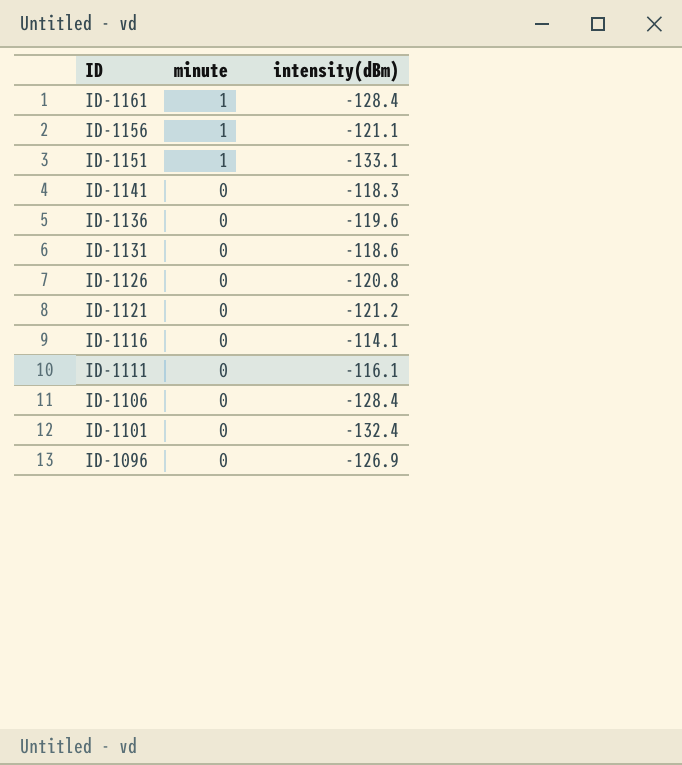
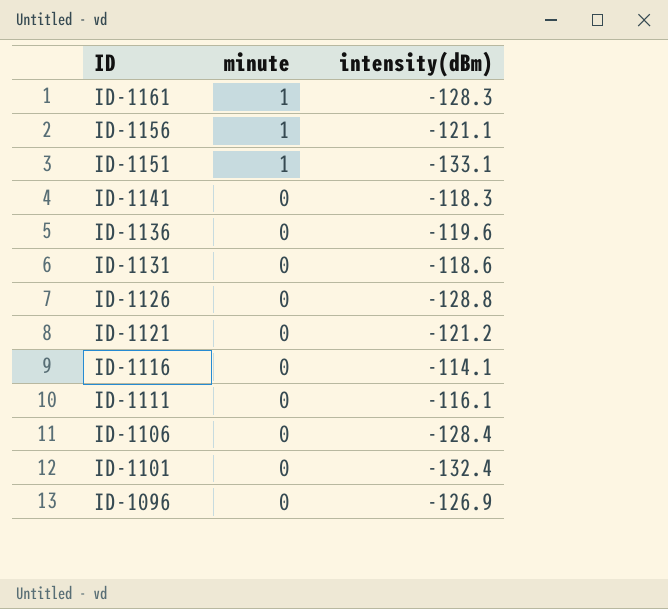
ID-1161 | intensity(dBm): -128.4 -> -128.3
ID-1126 | intensity(dBm): -120.8 -> -128.8

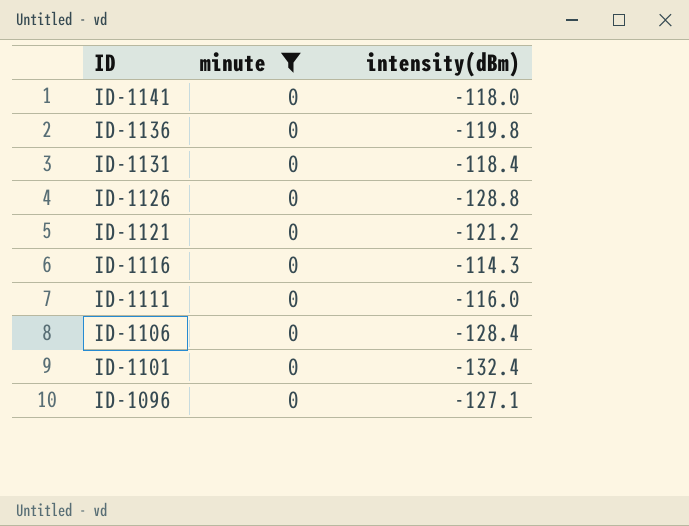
filter: none -> minute = 0
ID-1141 | intensity(dBm): -118.3 -> -118.0
ID-1136 | intensity(dBm): -119.6 -> -119.8
ID-1131 | intensity(dBm): -118.6 -> -118.4
ID-1116 | intensity(dBm): -114.1 -> -114.3
ID-1111 | intensity(dBm): -116.1 -> -116.0
ID-1096 | intensity(dBm): -126.9 -> -127.1

